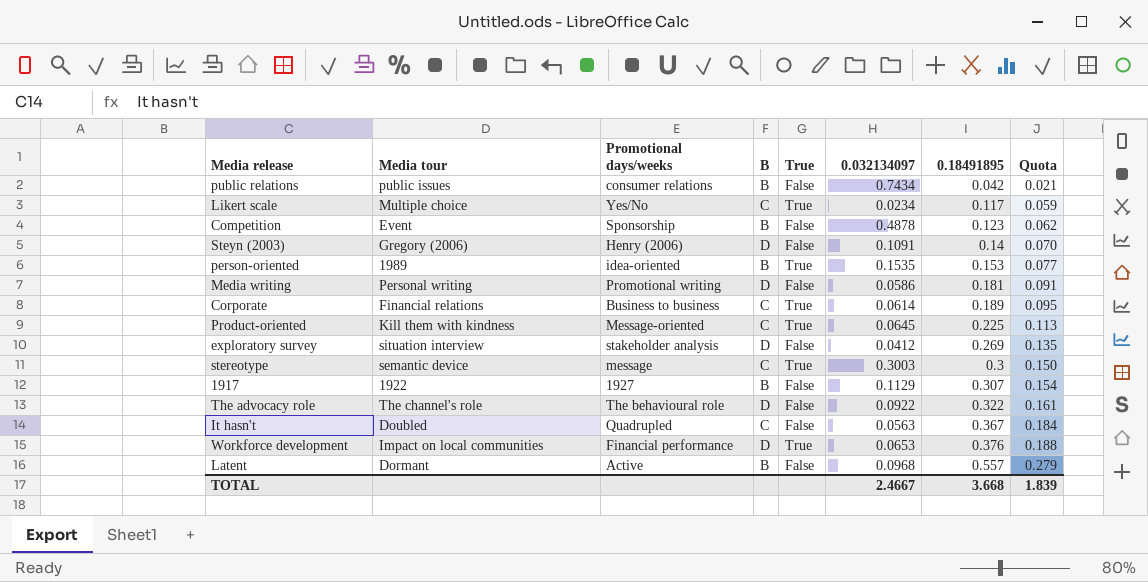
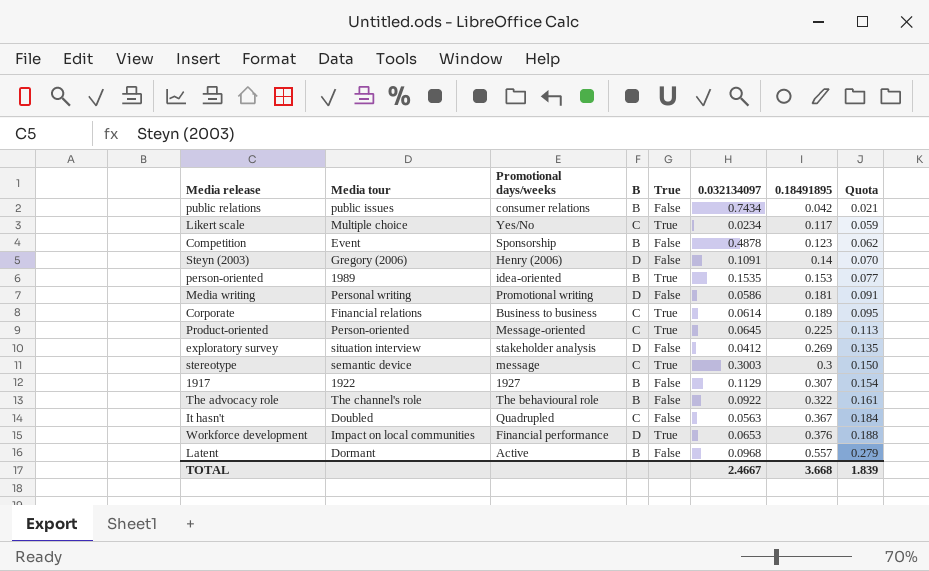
Product-oriented | Media tour: Kill them with kindness -> Person-oriented
The advocacy role | B: D -> B

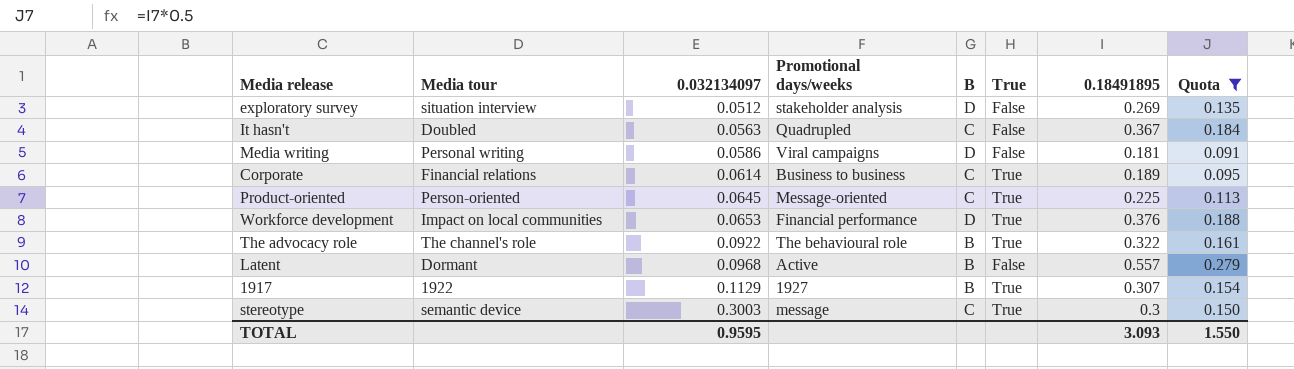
filter: none -> Quota >= 0.091
row order: 0.18491895 ascending -> 0.032134097 ascending
column 0.032134097 | position: 6 -> 3
exploratory survey | 0.032134097: 0.0412 -> 0.0512
Media writing | Promotional days/weeks: Promotional writing -> Viral campaigns
The advocacy role | True: False -> True
1917 | True: False -> True
TOTAL | 0.032134097: 2.4667 -> 0.9595
TOTAL | 0.18491895: 3.668 -> 3.093
TOTAL | Quota: 1.839 -> 1.550

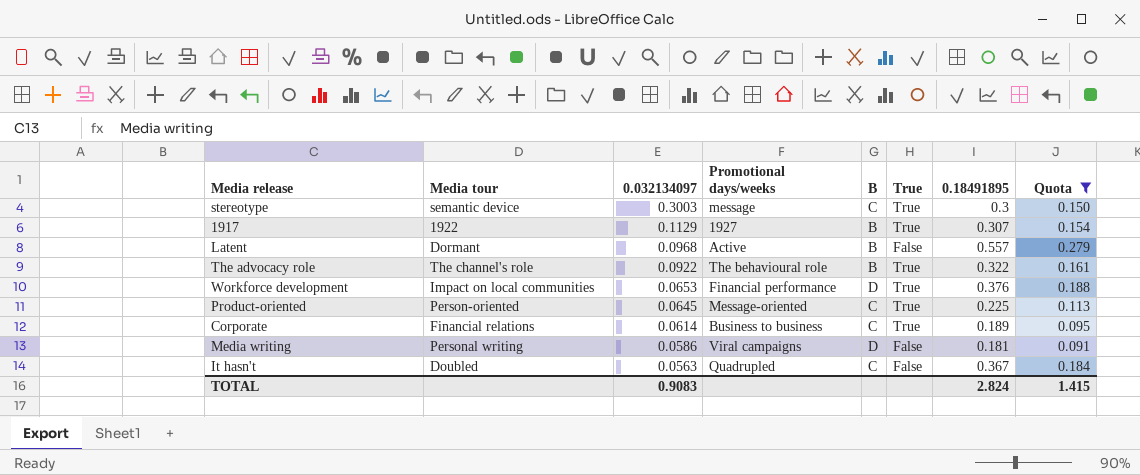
row order: 0.032134097 ascending -> 0.032134097 descending
row exploratory survey: situation interview | 0.0512 | stakeholder analysis | D | False | 0.269 | 0.135 -> none
TOTAL | 0.032134097: 0.9595 -> 0.9083
TOTAL | 0.18491895: 3.093 -> 2.824
TOTAL | Quota: 1.550 -> 1.415

